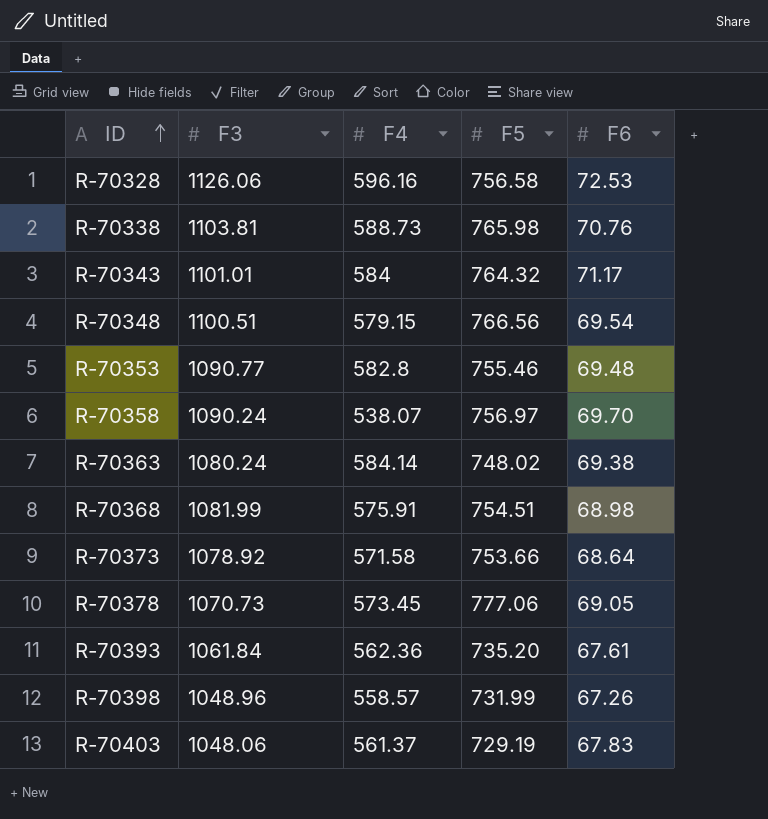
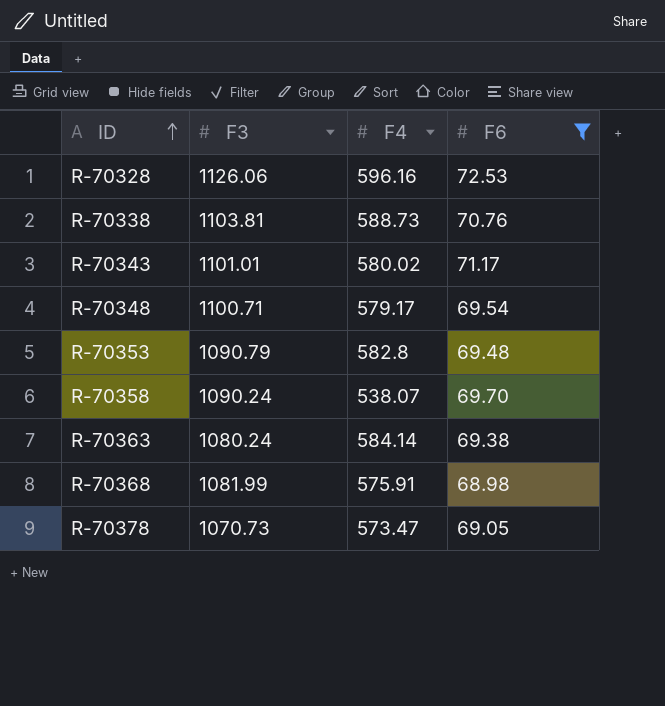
filter: none -> F6 >= 68.98
column F5 | position: 4 -> none
R-70343 | F4: 584 -> 580.02
R-70348 | F3: 1100.51 -> 1100.71
R-70348 | F4: 579.15 -> 579.17
R-70353 | F3: 1090.77 -> 1090.79
R-70378 | F4: 573.45 -> 573.47

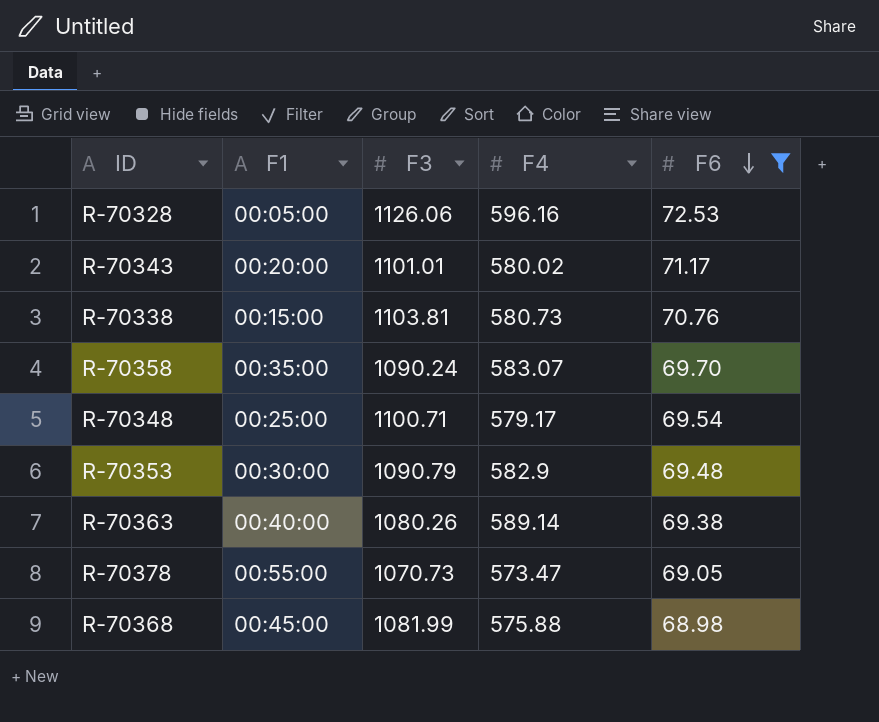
row order: ID ascending -> F6 descending
column F1 | position: none -> 2
R-70338 | F4: 588.73 -> 580.73
R-70358 | F4: 538.07 -> 583.07
R-70353 | F4: 582.8 -> 582.9
R-70363 | F3: 1080.24 -> 1080.26
R-70363 | F4: 584.14 -> 589.14
R-70368 | F4: 575.91 -> 575.88

